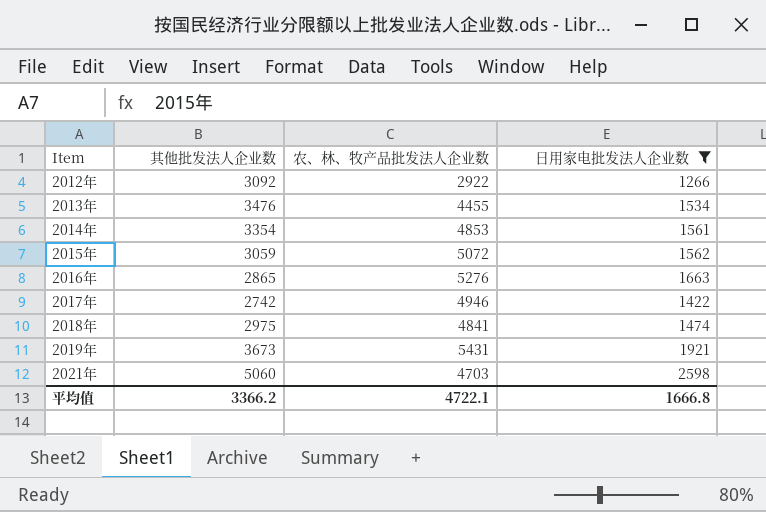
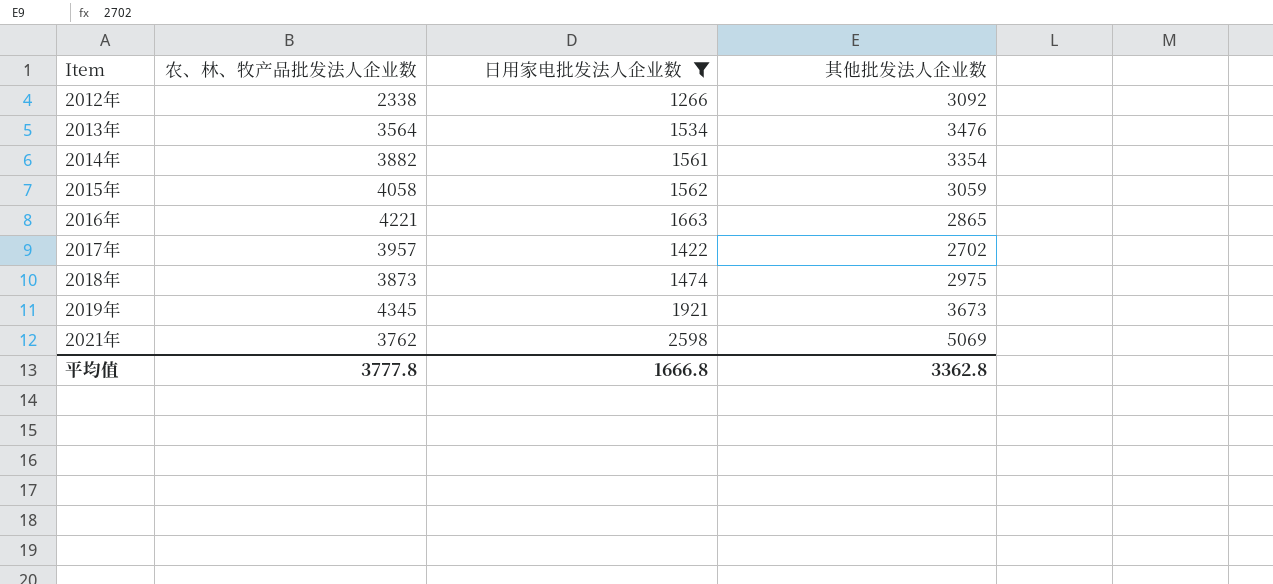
column 其他批发法人企业数 | position: 2 -> 4
2012年 | 农、林、牧产品批发法人企业数: 2922 -> 2338
2013年 | 农、林、牧产品批发法人企业数: 4455 -> 3564
2014年 | 农、林、牧产品批发法人企业数: 4853 -> 3882
2015年 | 农、林、牧产品批发法人企业数: 5072 -> 4058
2016年 | 农、林、牧产品批发法人企业数: 5276 -> 4221
2017年 | 农、林、牧产品批发法人企业数: 4946 -> 3957
2017年 | 其他批发法人企业数: 2742 -> 2702
2018年 | 农、林、牧产品批发法人企业数: 4841 -> 3873
2019年 | 农、林、牧产品批发法人企业数: 5431 -> 4345
2021年 | 农、林、牧产品批发法人企业数: 4703 -> 3762
2021年 | 其他批发法人企业数: 5060 -> 5069
平均值 | 农、林、牧产品批发法人企业数: 4722.1 -> 3777.8
平均值 | 其他批发法人企业数: 3366.2 -> 3362.8

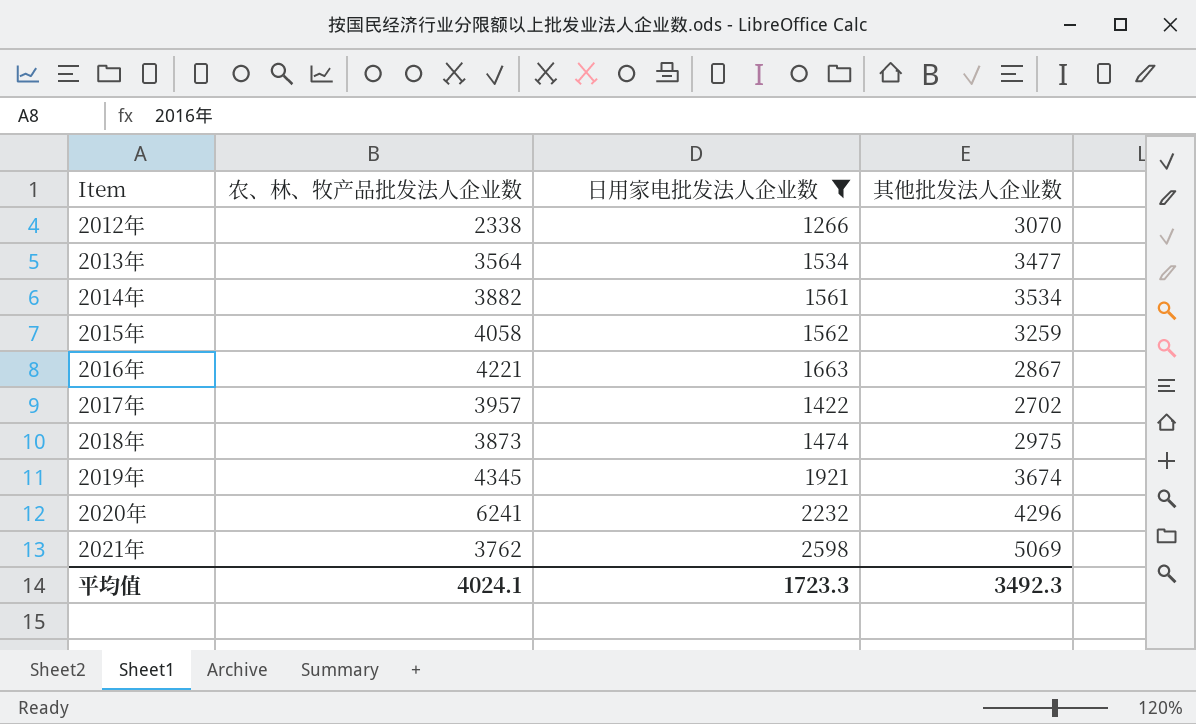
2012年 | 其他批发法人企业数: 3092 -> 3070
2013年 | 其他批发法人企业数: 3476 -> 3477
2014年 | 其他批发法人企业数: 3354 -> 3534
2015年 | 其他批发法人企业数: 3059 -> 3259
2016年 | 其他批发法人企业数: 2865 -> 2867
2019年 | 其他批发法人企业数: 3673 -> 3674
row 2020年: none -> 6241 | 2232 | 4296
平均值 | 农、林、牧产品批发法人企业数: 3777.8 -> 4024.1
平均值 | 日用家电批发法人企业数: 1666.8 -> 1723.3
平均值 | 其他批发法人企业数: 3362.8 -> 3492.3

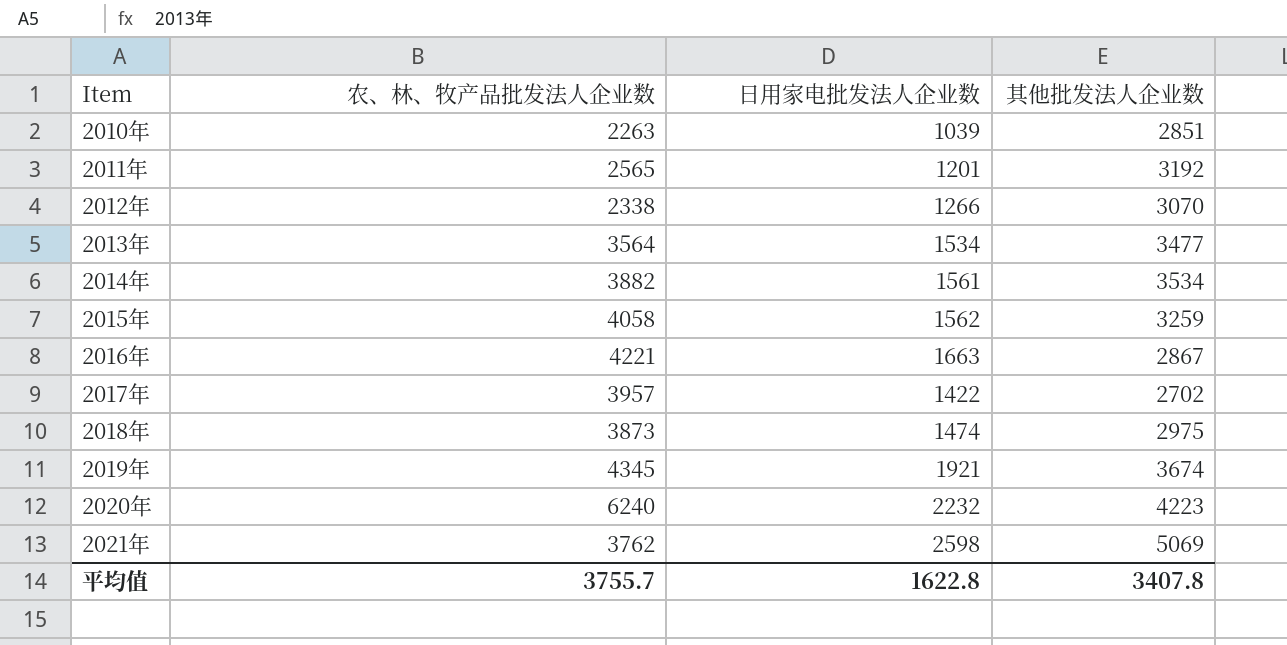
filter: 日用家电批发法人企业数 >= 1266 -> none
2020年 | 农、林、牧产品批发法人企业数: 6241 -> 6240
2020年 | 其他批发法人企业数: 4296 -> 4223
平均值 | 农、林、牧产品批发法人企业数: 4024.1 -> 3755.7
平均值 | 日用家电批发法人企业数: 1723.3 -> 1622.8
平均值 | 其他批发法人企业数: 3492.3 -> 3407.8

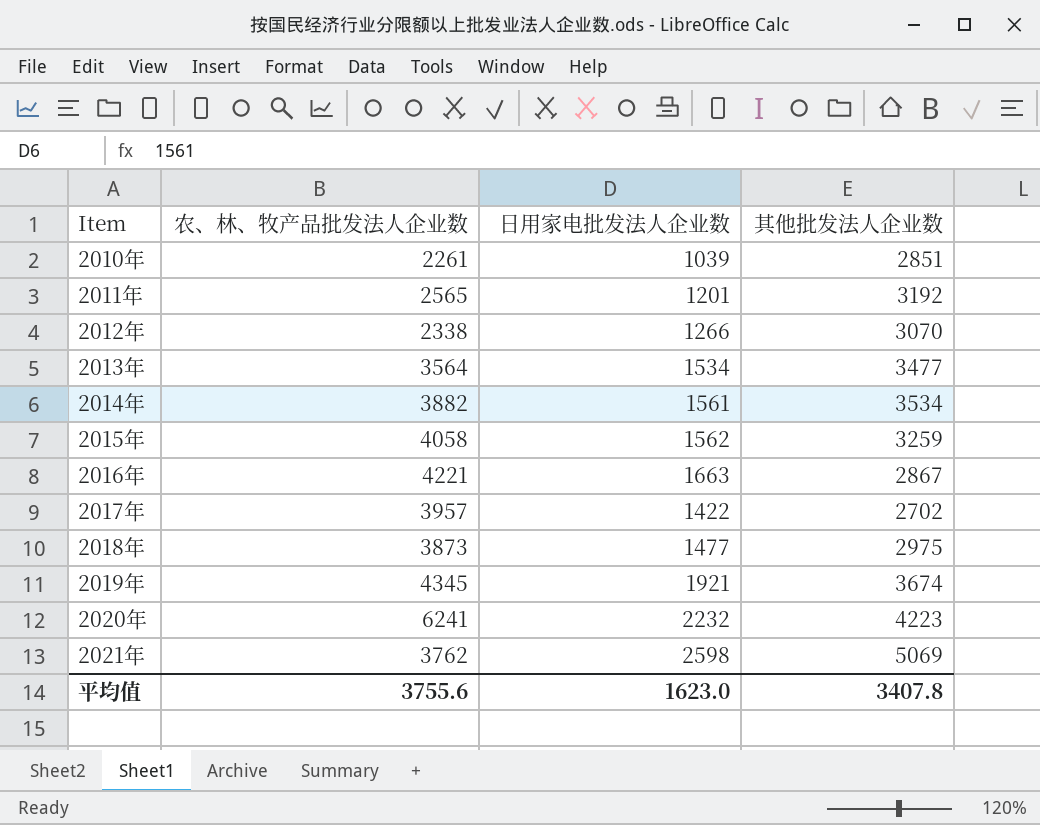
2010年 | 农、林、牧产品批发法人企业数: 2263 -> 2261
2018年 | 日用家电批发法人企业数: 1474 -> 1477
2020年 | 农、林、牧产品批发法人企业数: 6240 -> 6241
平均值 | 农、林、牧产品批发法人企业数: 3755.7 -> 3755.6
平均值 | 日用家电批发法人企业数: 1622.8 -> 1623.0

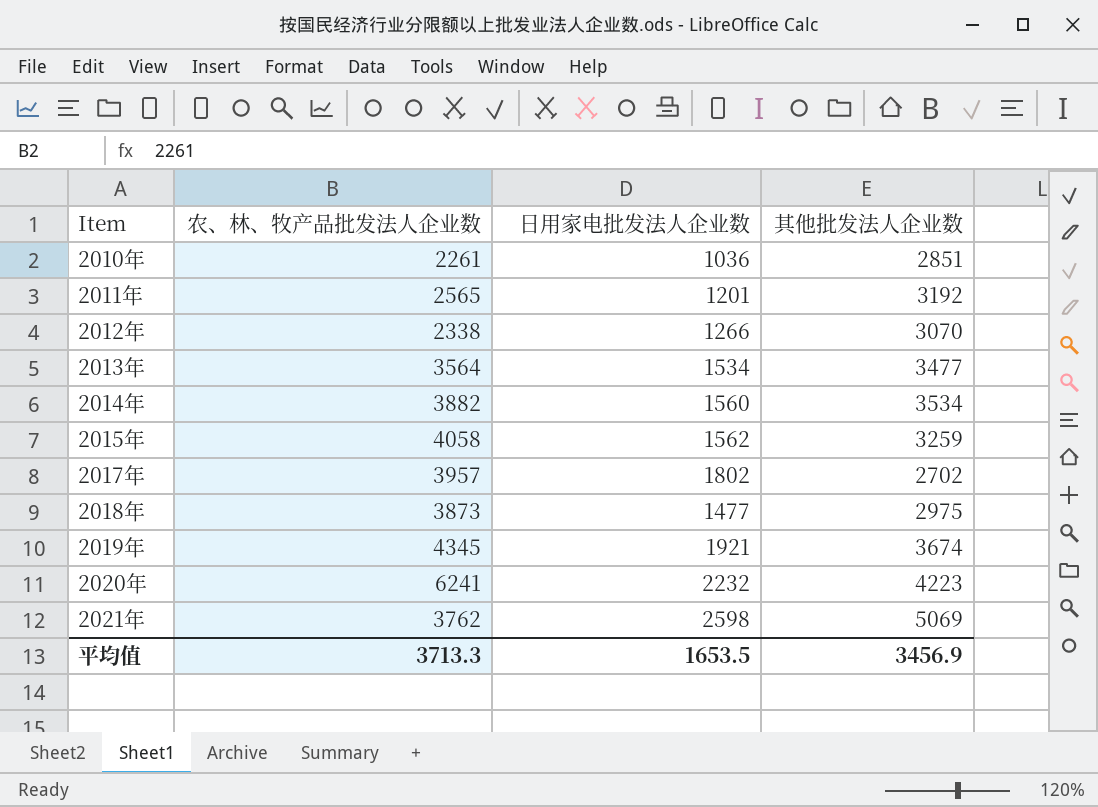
row 2016年: 4221 | 1663 | 2867 -> none
2010年 | 日用家电批发法人企业数: 1039 -> 1036
2014年 | 日用家电批发法人企业数: 1561 -> 1560
2017年 | 日用家电批发法人企业数: 1422 -> 1802
平均值 | 农、林、牧产品批发法人企业数: 3755.6 -> 3713.3
平均值 | 日用家电批发法人企业数: 1623.0 -> 1653.5
平均值 | 其他批发法人企业数: 3407.8 -> 3456.9

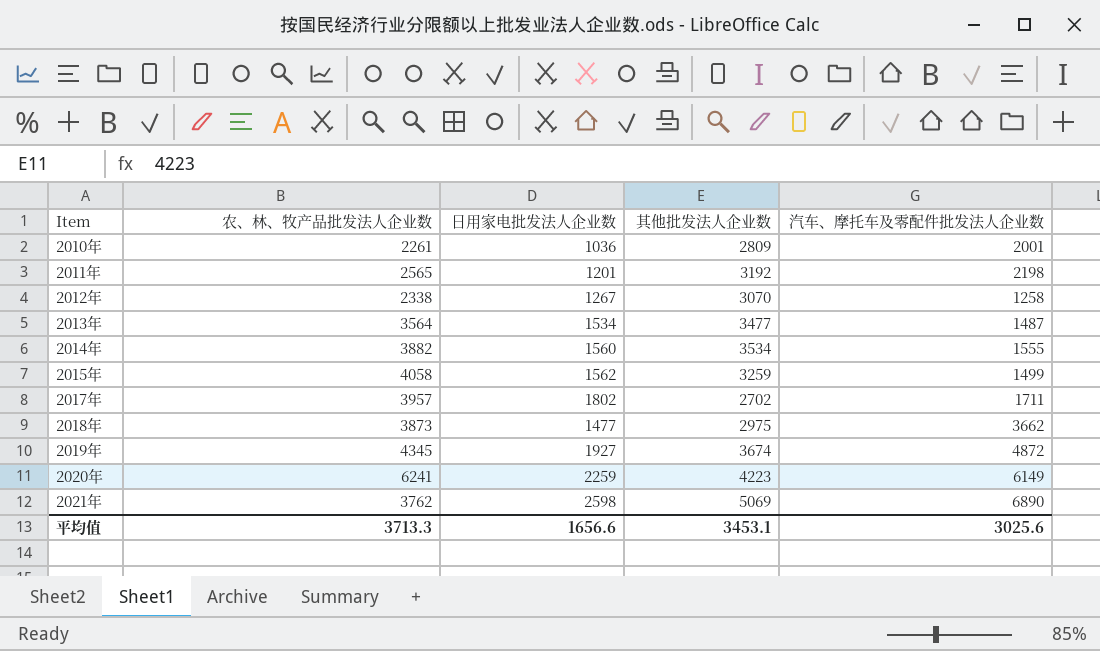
column 汽车、摩托车及零配件批发法人企业数 | position: none -> 5
2010年 | 其他批发法人企业数: 2851 -> 2809
2012年 | 日用家电批发法人企业数: 1266 -> 1267
2019年 | 日用家电批发法人企业数: 1921 -> 1927
2020年 | 日用家电批发法人企业数: 2232 -> 2259
平均值 | 日用家电批发法人企业数: 1653.5 -> 1656.6
平均值 | 其他批发法人企业数: 3456.9 -> 3453.1

